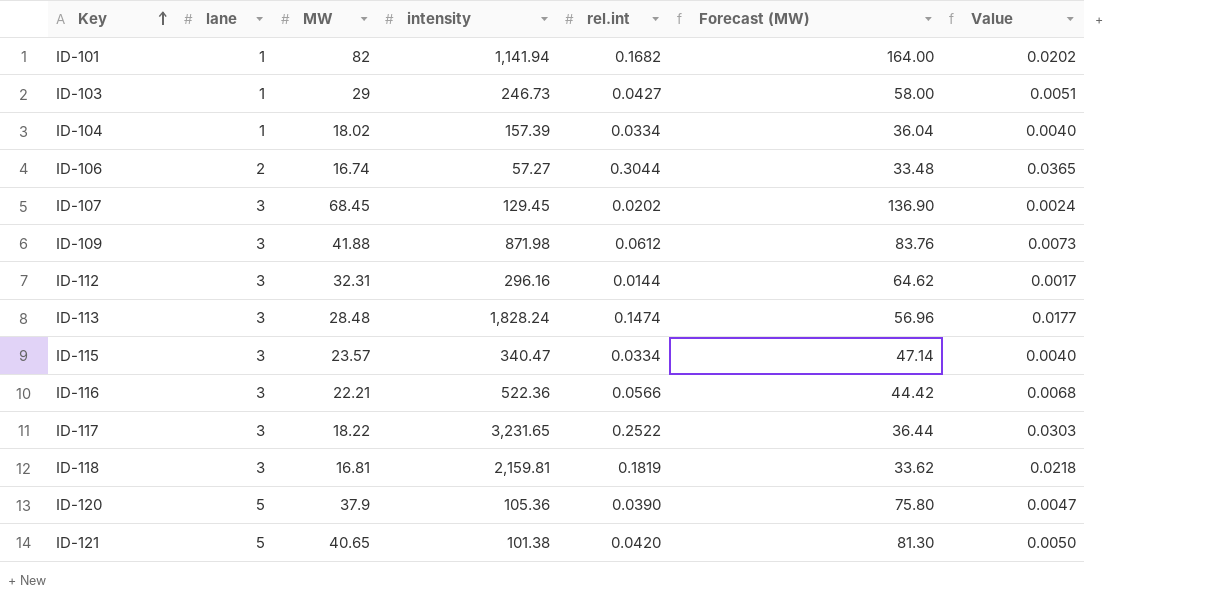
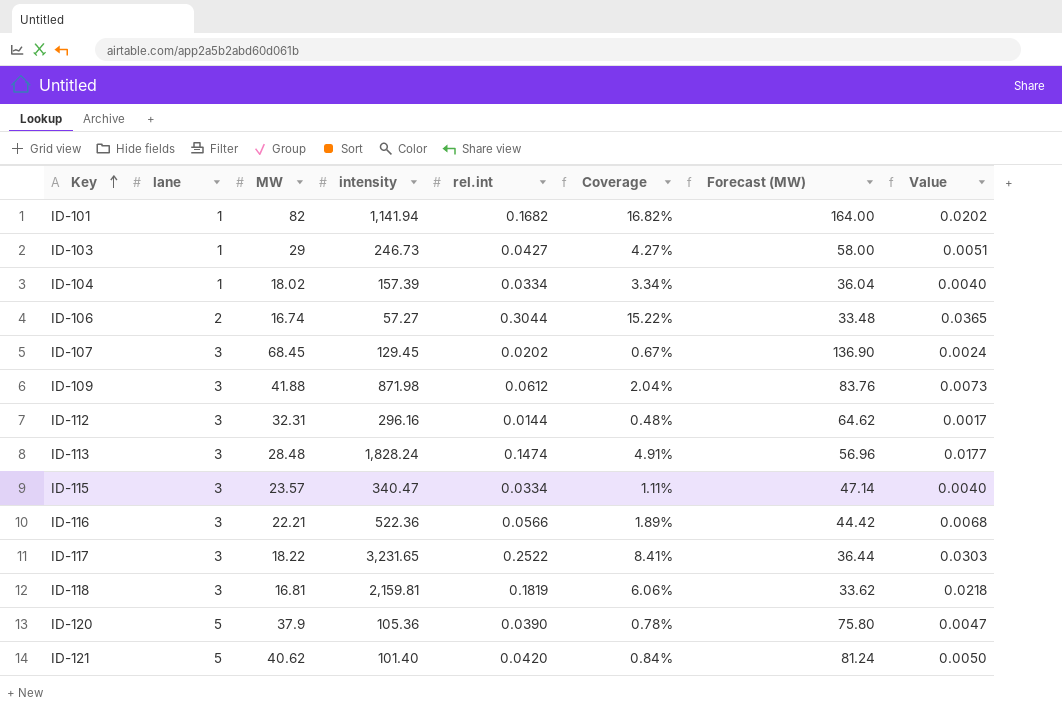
column Coverage | formula: none -> [rel.int] / [lane]
ID-121 | MW: 40.65 -> 40.62
ID-121 | intensity: 101.38 -> 101.40
ID-121 | Forecast (MW): 81.30 -> 81.24

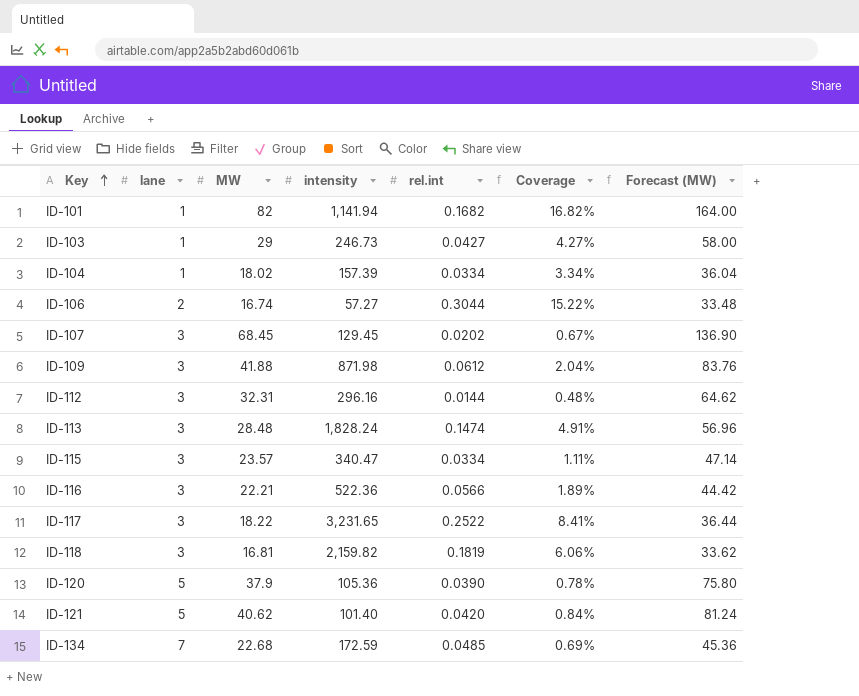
column Value | formula: [rel.int] * 0.12 -> none
ID-118 | intensity: 2,159.81 -> 2,159.82
row ID-134: none -> 7 | 22.68 | 172.59 | 0.0485 | 0.69% | 45.36

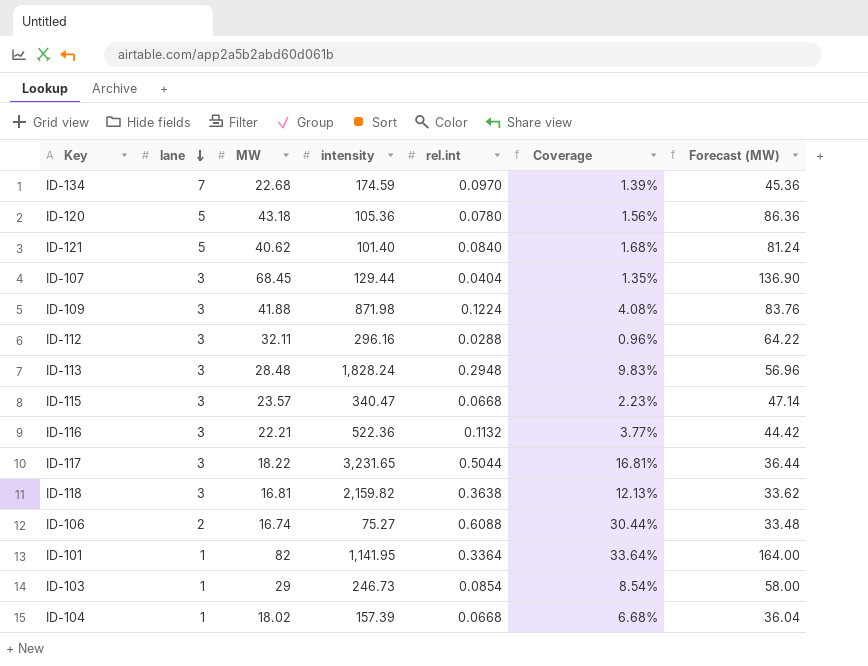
row order: Key ascending -> lane descending
ID-134 | intensity: 172.59 -> 174.59
ID-134 | rel.int: 0.0485 -> 0.0970
ID-134 | Coverage: 0.69% -> 1.39%
ID-120 | MW: 37.9 -> 43.18
ID-120 | rel.int: 0.0390 -> 0.0780
ID-120 | Coverage: 0.78% -> 1.56%
ID-120 | Forecast (MW): 75.80 -> 86.36
ID-121 | rel.int: 0.0420 -> 0.0840
ID-121 | Coverage: 0.84% -> 1.68%
ID-107 | intensity: 129.45 -> 129.44
ID-107 | rel.int: 0.0202 -> 0.0404
ID-107 | Coverage: 0.67% -> 1.35%
ID-109 | rel.int: 0.0612 -> 0.1224
ID-109 | Coverage: 2.04% -> 4.08%
ID-112 | MW: 32.31 -> 32.11
ID-112 | rel.int: 0.0144 -> 0.0288
ID-112 | Coverage: 0.48% -> 0.96%
ID-112 | Forecast (MW): 64.62 -> 64.22
ID-113 | rel.int: 0.1474 -> 0.2948
ID-113 | Coverage: 4.91% -> 9.83%
ID-115 | rel.int: 0.0334 -> 0.0668
ID-115 | Coverage: 1.11% -> 2.23%
ID-116 | rel.int: 0.0566 -> 0.1132
ID-116 | Coverage: 1.89% -> 3.77%
ID-117 | rel.int: 0.2522 -> 0.5044
ID-117 | Coverage: 8.41% -> 16.81%
ID-118 | rel.int: 0.1819 -> 0.3638
ID-118 | Coverage: 6.06% -> 12.13%
ID-106 | intensity: 57.27 -> 75.27
ID-106 | rel.int: 0.3044 -> 0.6088
ID-106 | Coverage: 15.22% -> 30.44%
ID-101 | intensity: 1,141.94 -> 1,141.95
ID-101 | rel.int: 0.1682 -> 0.3364
ID-101 | Coverage: 16.82% -> 33.64%
ID-103 | rel.int: 0.0427 -> 0.0854
ID-103 | Coverage: 4.27% -> 8.54%
ID-104 | rel.int: 0.0334 -> 0.0668
ID-104 | Coverage: 3.34% -> 6.68%

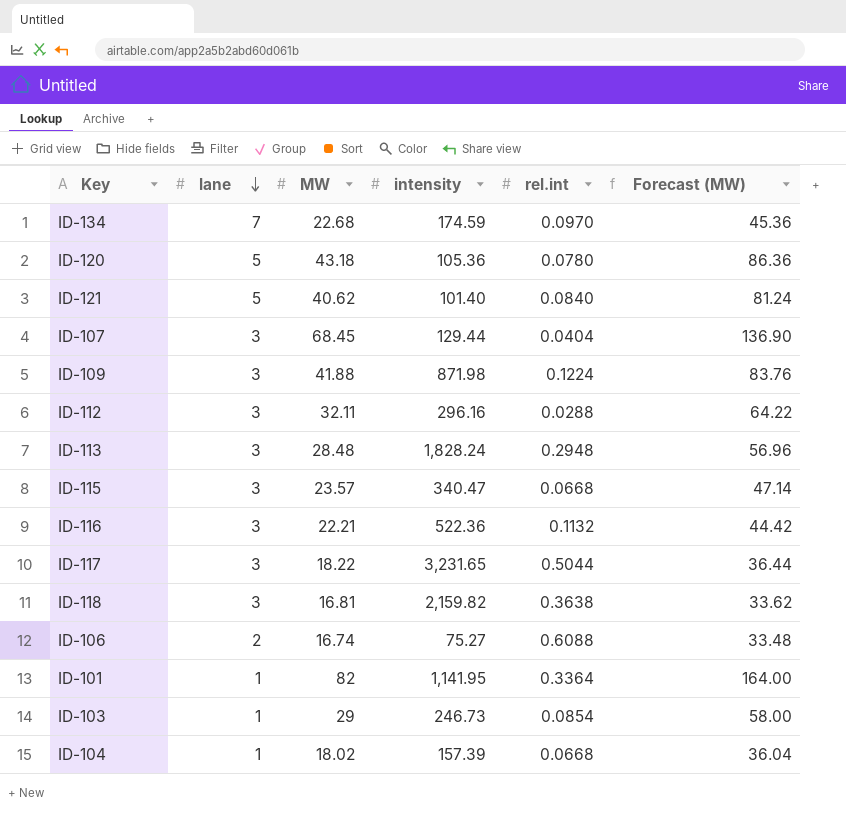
column Coverage | formula: [rel.int] / [lane] -> none

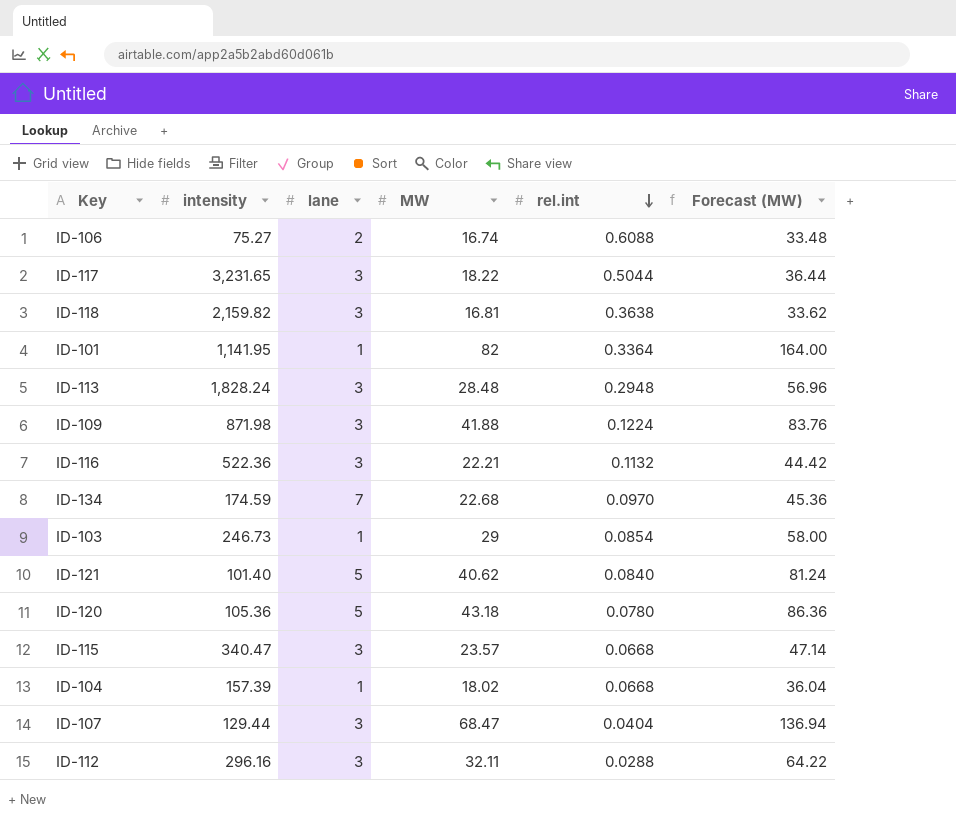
row order: lane descending -> rel.int descending
column intensity | position: 4 -> 2
ID-107 | MW: 68.45 -> 68.47
ID-107 | Forecast (MW): 136.90 -> 136.94

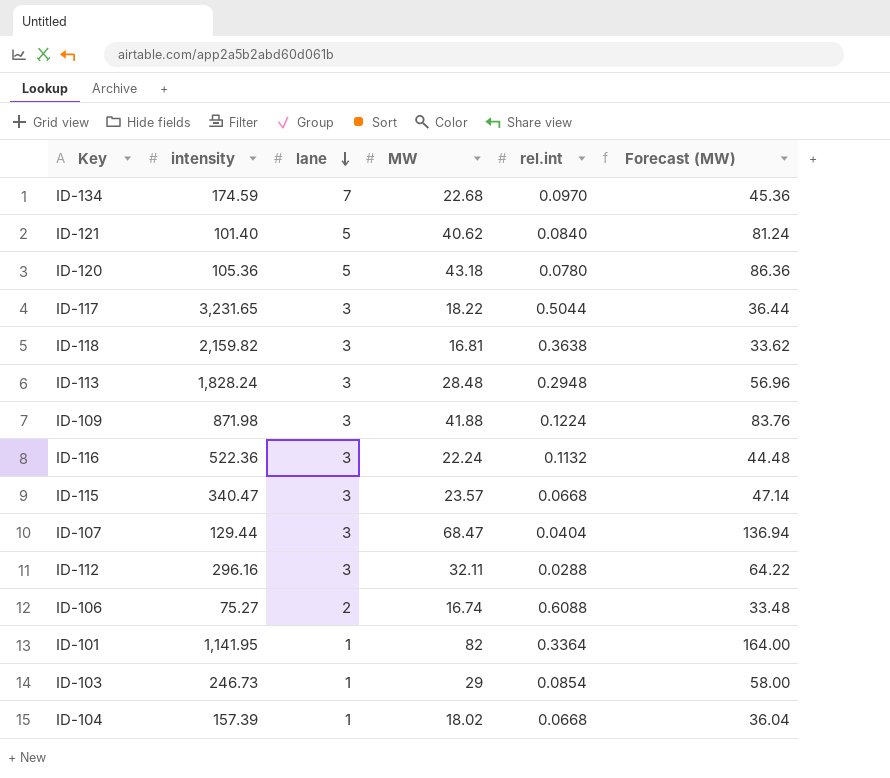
row order: rel.int descending -> lane descending
ID-116 | MW: 22.21 -> 22.24
ID-116 | Forecast (MW): 44.42 -> 44.48

